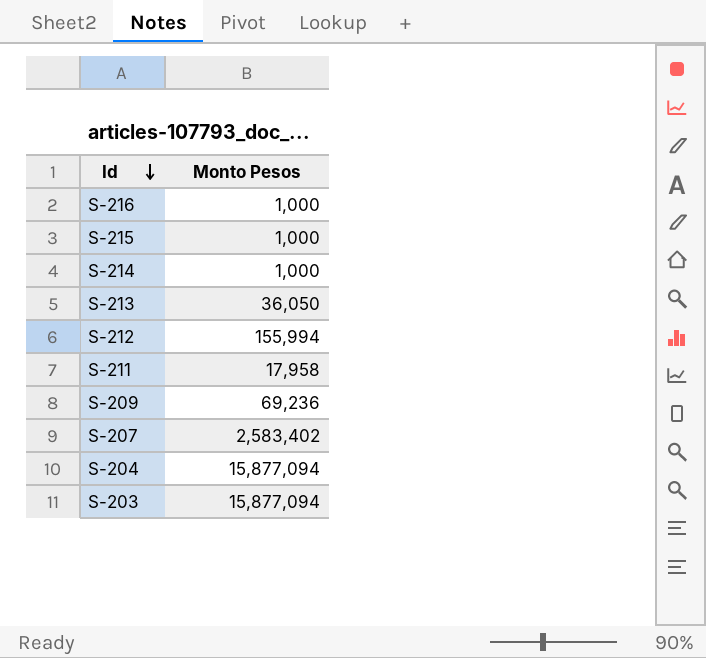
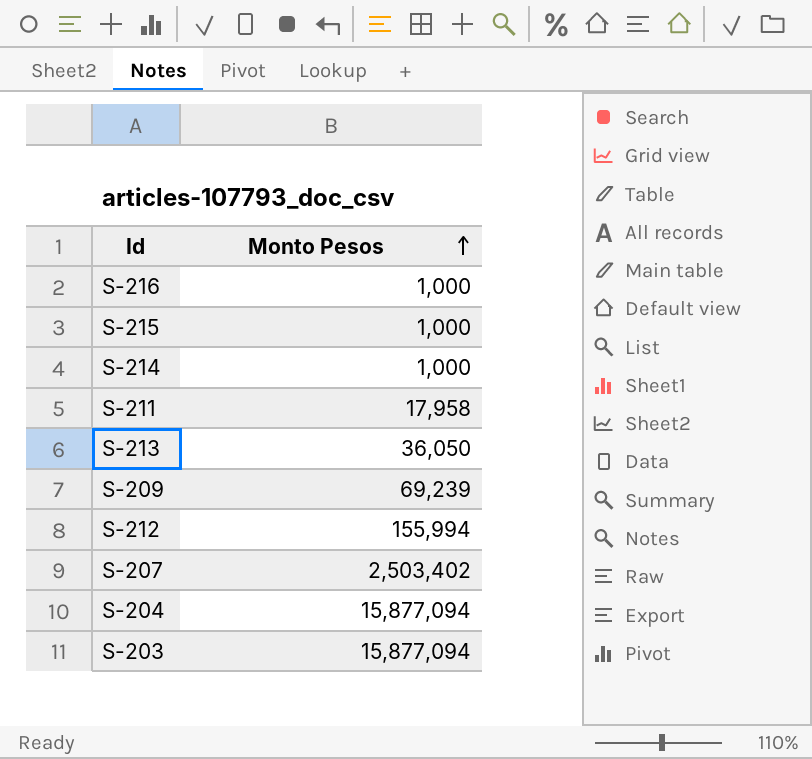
row order: Id descending -> Monto Pesos ascending
S-209 | Monto Pesos: 69,236 -> 69,239
S-207 | Monto Pesos: 2,583,402 -> 2,503,402

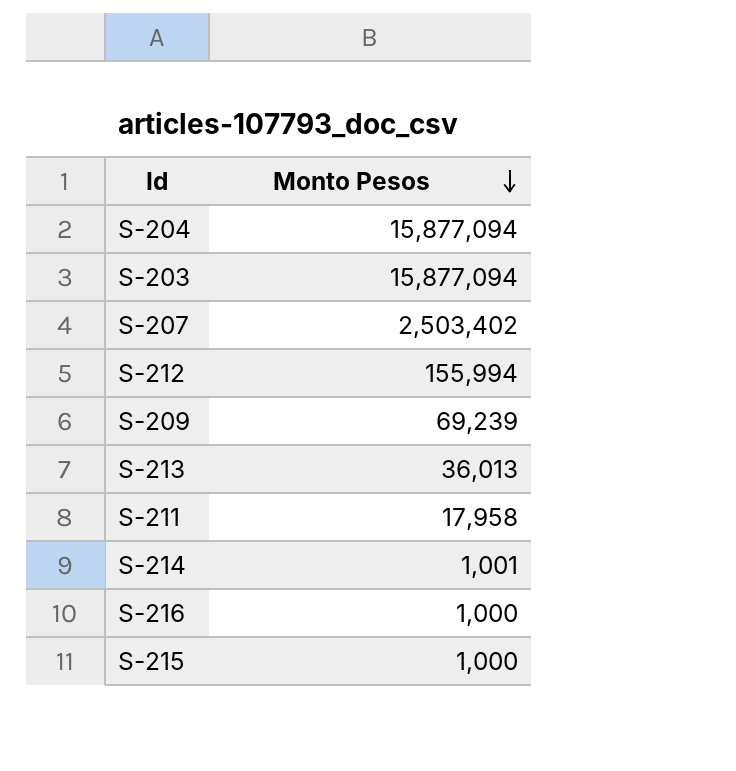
row order: Monto Pesos ascending -> Monto Pesos descending
S-213 | Monto Pesos: 36,050 -> 36,013
S-214 | Monto Pesos: 1,000 -> 1,001

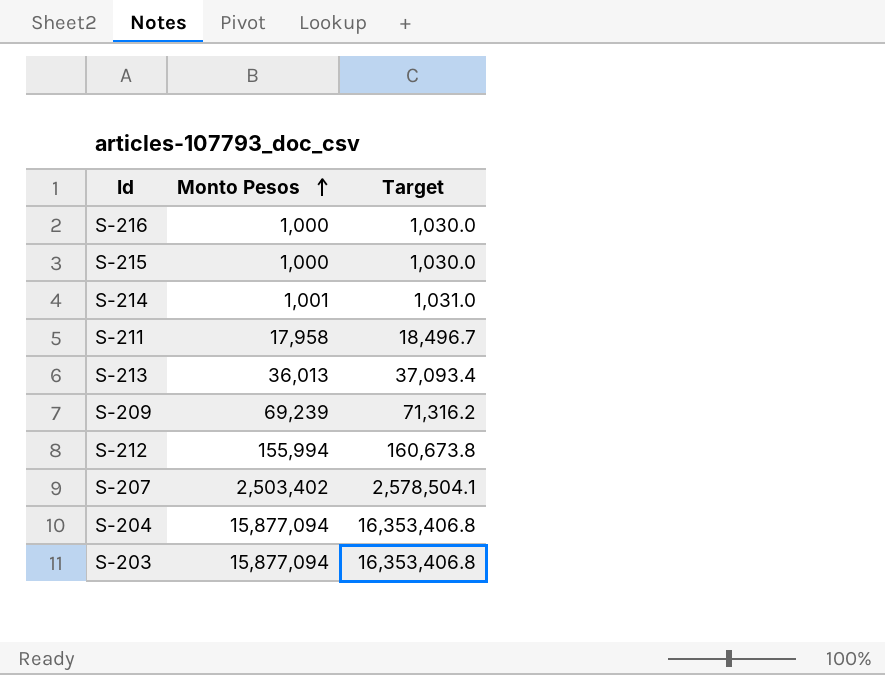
row order: Monto Pesos descending -> Monto Pesos ascending
column Target | formula: none -> [Monto Pesos] * 1.03

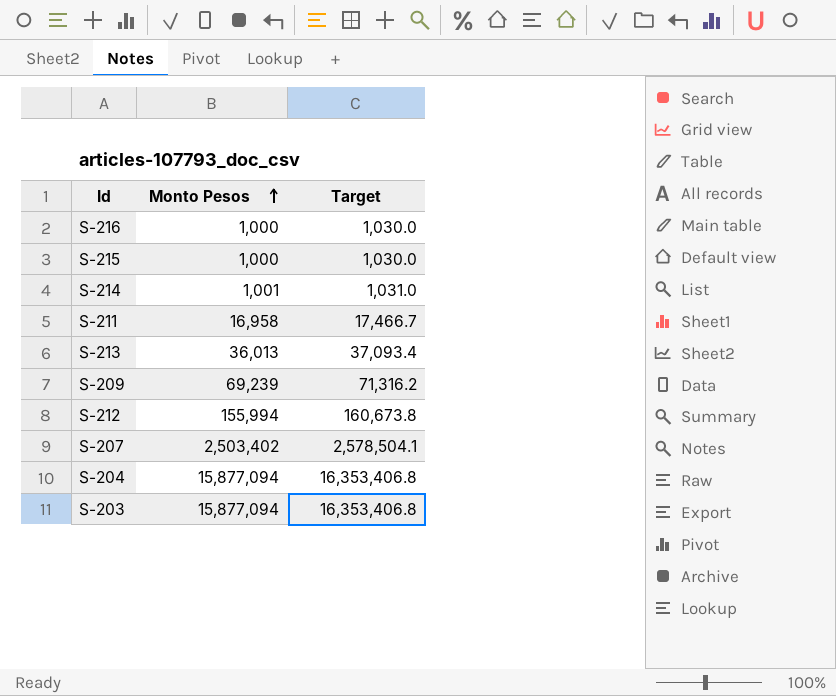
S-211 | Monto Pesos: 17,958 -> 16,958
S-211 | Target: 18,496.7 -> 17,466.7

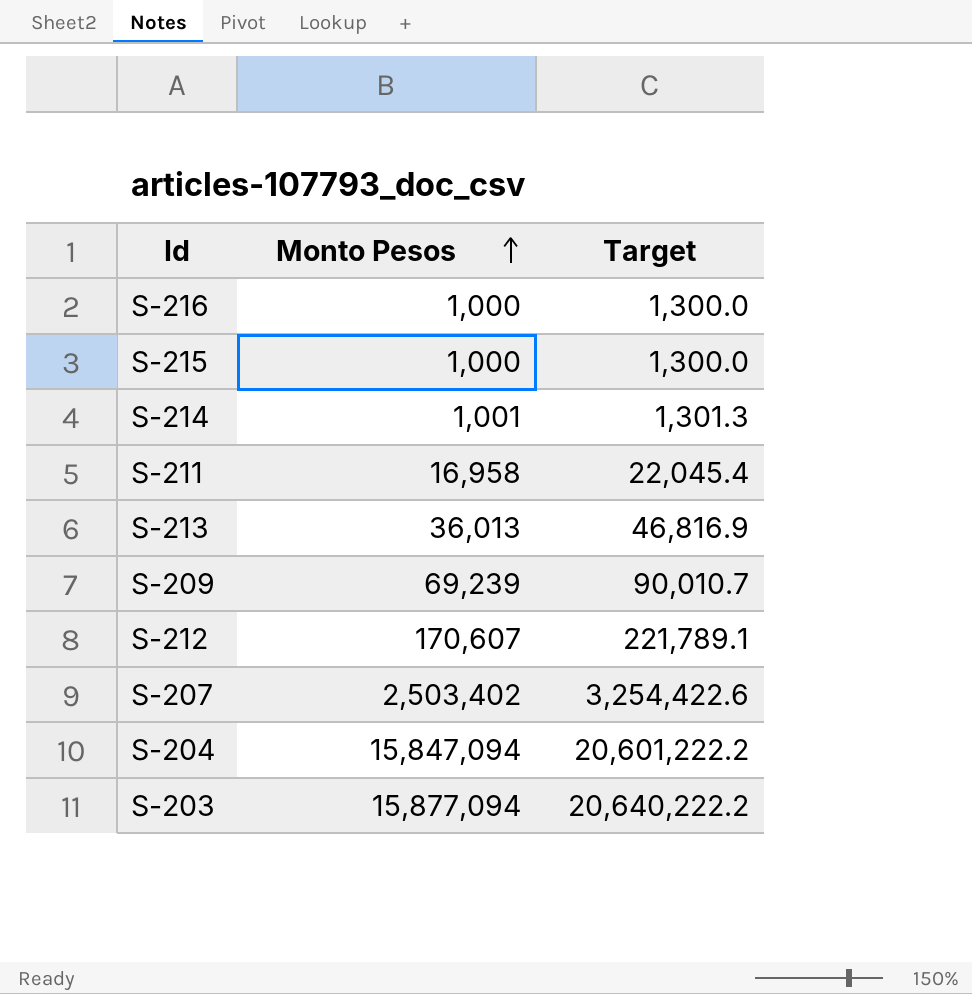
column Target | formula: [Monto Pesos] * 1.03 -> [Monto Pesos] * 1.3
S-212 | Monto Pesos: 155,994 -> 170,607
S-204 | Monto Pesos: 15,877,094 -> 15,847,094

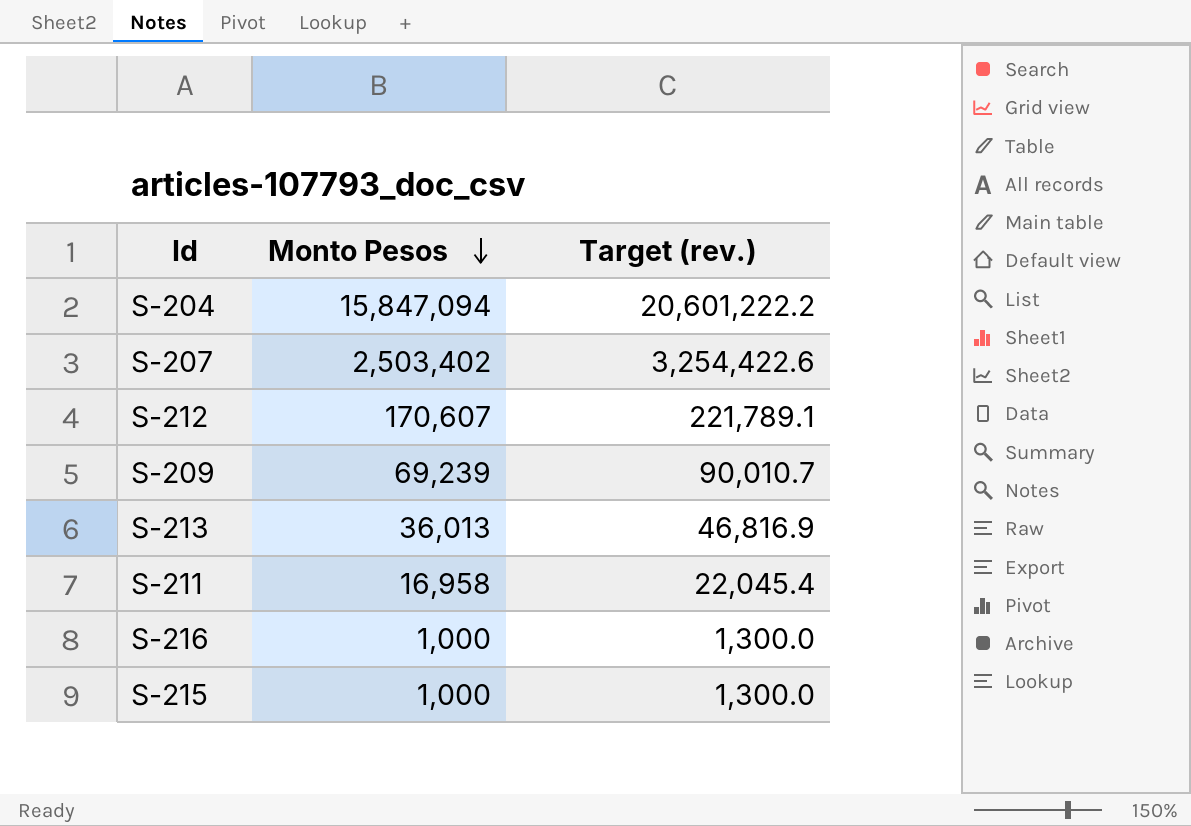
row order: Monto Pesos ascending -> Monto Pesos descending
column name: Target -> Target (rev.)
row S-214: 1,001 | 1,301.3 -> none
row S-203: 15,877,094 | 20,640,222.2 -> none

